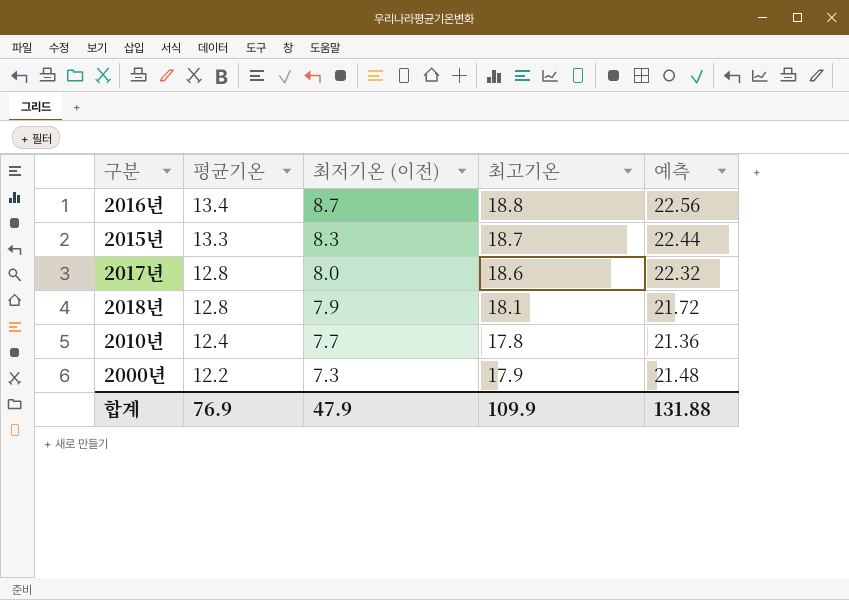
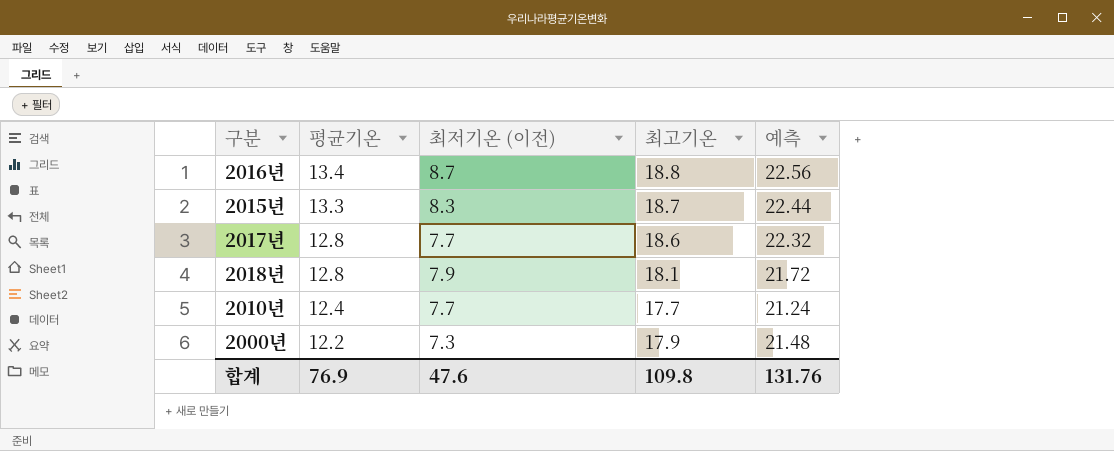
2017년 | 최저기온 (이전): 8.0 -> 7.7
2010년 | 최고기온: 17.8 -> 17.7
2010년 | 예측: 21.36 -> 21.24
합계 | 최저기온 (이전): 47.9 -> 47.6
합계 | 최고기온: 109.9 -> 109.8
합계 | 예측: 131.88 -> 131.76

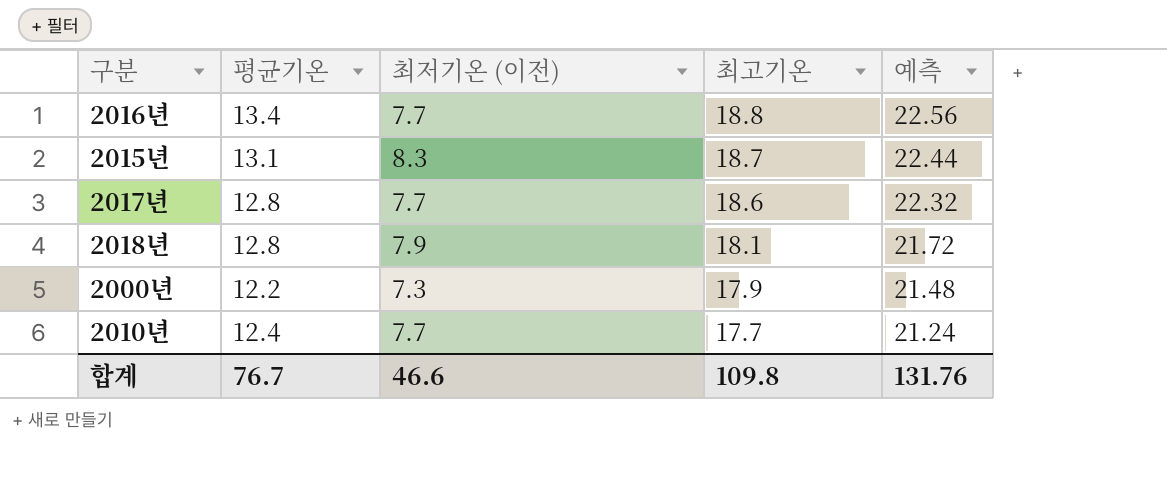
row order: 평균기온 descending -> 최고기온 descending
2016년 | 최저기온 (이전): 8.7 -> 7.7
2015년 | 평균기온: 13.3 -> 13.1
합계 | 평균기온: 76.9 -> 76.7
합계 | 최저기온 (이전): 47.6 -> 46.6

